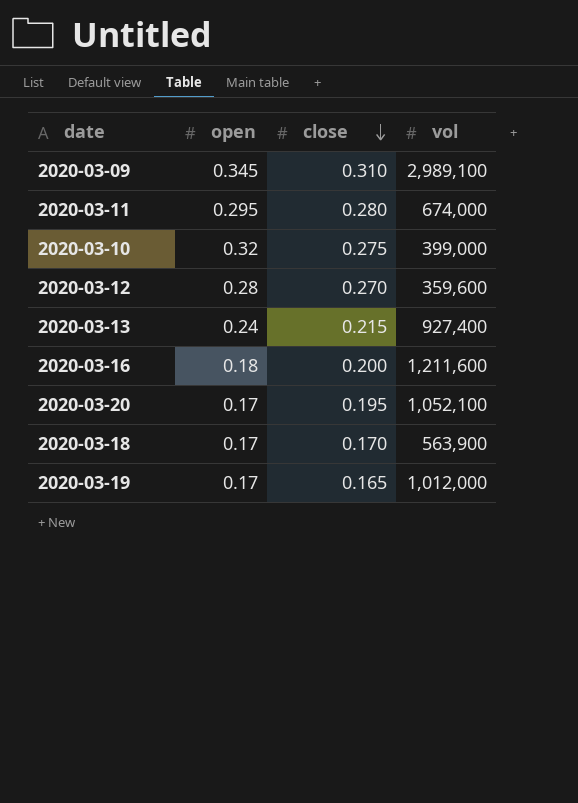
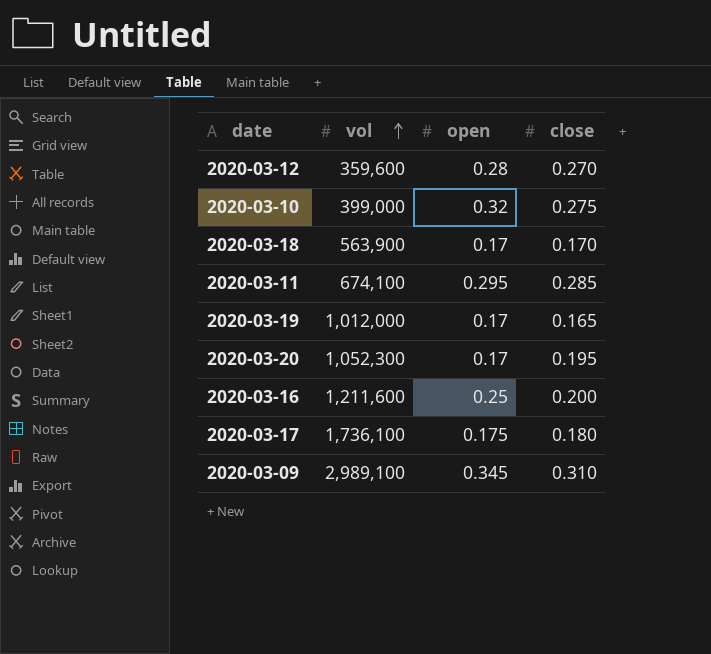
row order: close descending -> vol ascending
column vol | position: 4 -> 2
row 2020-03-13: 0.24 | 0.215 | 927,400 -> none
2020-03-11 | vol: 674,000 -> 674,100
2020-03-11 | close: 0.280 -> 0.285
2020-03-20 | vol: 1,052,100 -> 1,052,300
2020-03-16 | open: 0.18 -> 0.25
row 2020-03-17: none -> 1,736,100 | 0.175 | 0.180

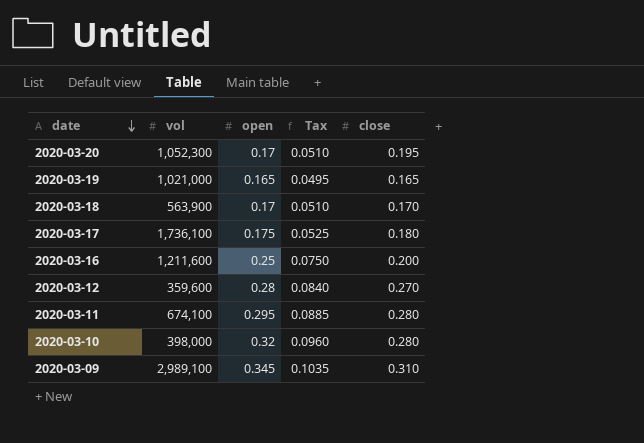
row order: vol ascending -> date descending
column Tax | formula: none -> [open] * 0.3
2020-03-19 | vol: 1,012,000 -> 1,021,000
2020-03-19 | open: 0.17 -> 0.165
2020-03-11 | close: 0.285 -> 0.280
2020-03-10 | vol: 399,000 -> 398,000
2020-03-10 | close: 0.275 -> 0.280

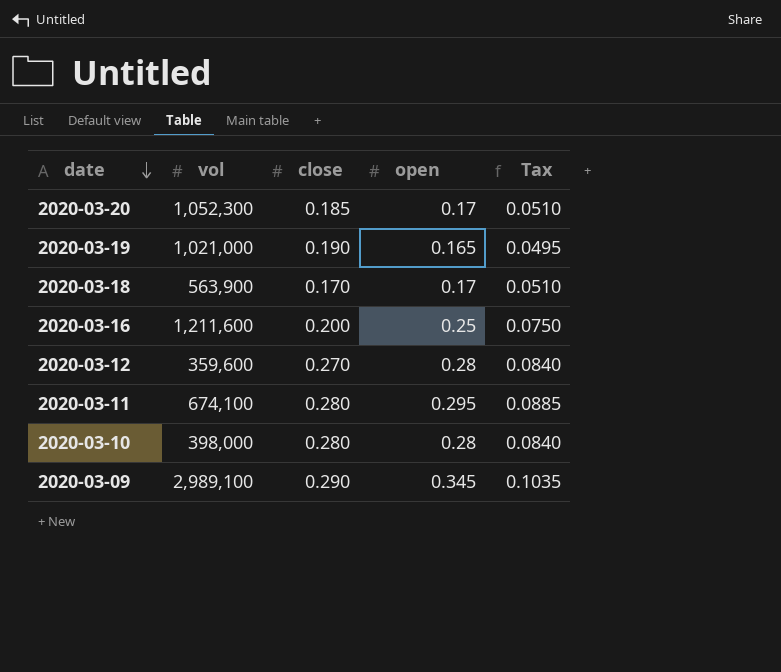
column close | position: 5 -> 3
row 2020-03-17: 1,736,100 | 0.175 | 0.0525 | 0.180 -> none
2020-03-20 | close: 0.195 -> 0.185
2020-03-19 | close: 0.165 -> 0.190
2020-03-10 | open: 0.32 -> 0.28
2020-03-10 | Tax: 0.0960 -> 0.0840
2020-03-09 | close: 0.310 -> 0.290

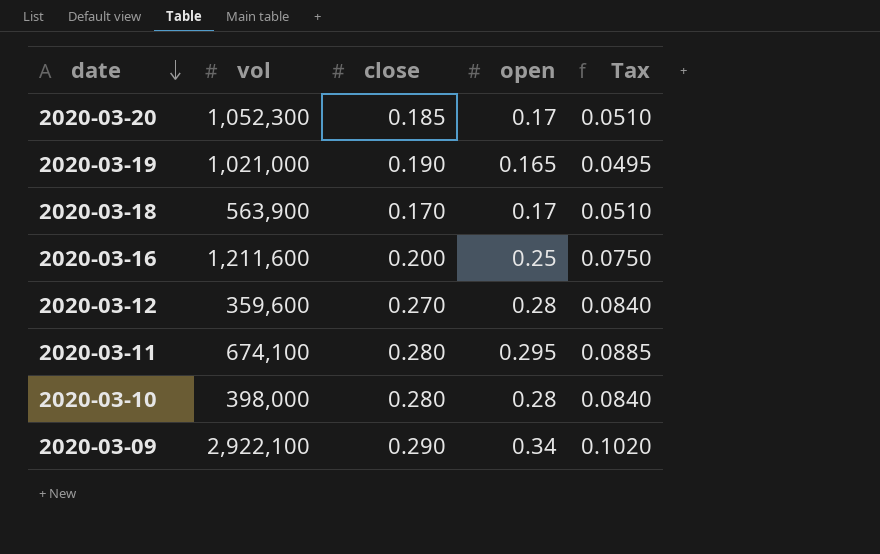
2020-03-09 | vol: 2,989,100 -> 2,922,100
2020-03-09 | open: 0.345 -> 0.34
2020-03-09 | Tax: 0.1035 -> 0.1020

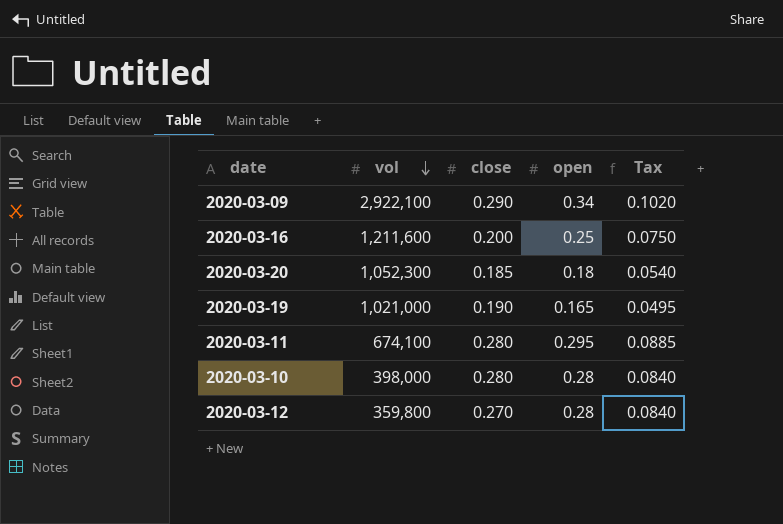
row order: date descending -> vol descending
row 2020-03-18: 563,900 | 0.170 | 0.17 | 0.0510 -> none
2020-03-20 | open: 0.17 -> 0.18
2020-03-20 | Tax: 0.0510 -> 0.0540
2020-03-12 | vol: 359,600 -> 359,800

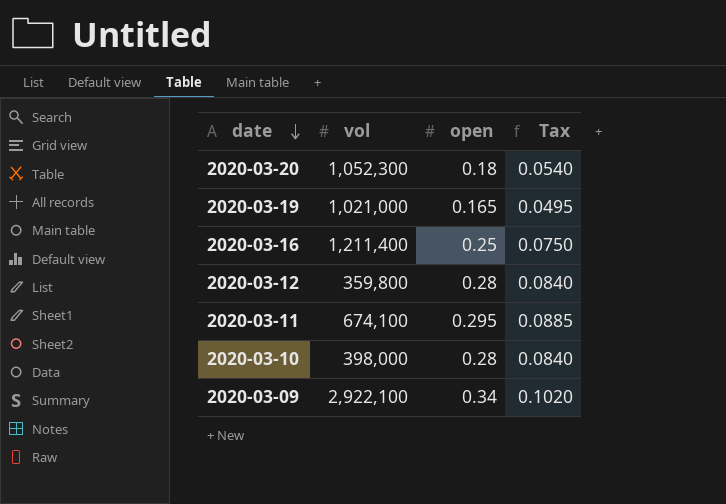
row order: vol descending -> date descending
column close | position: 3 -> none
2020-03-16 | vol: 1,211,600 -> 1,211,400

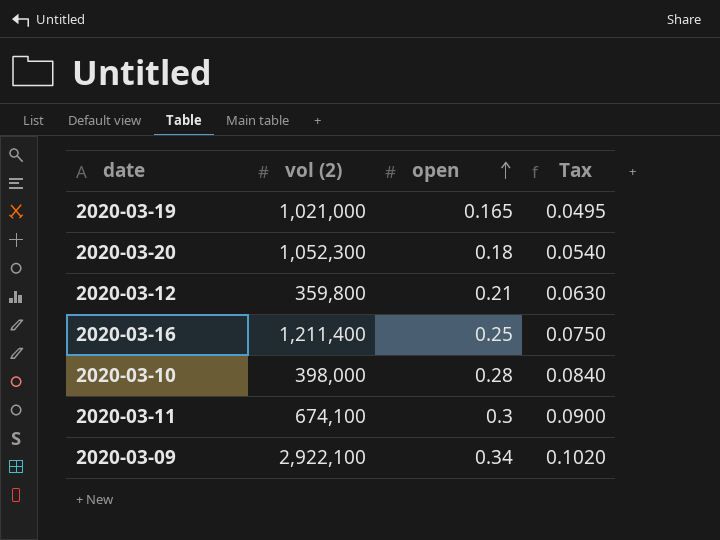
row order: date descending -> open ascending
column name: vol -> vol (2)
2020-03-12 | open: 0.28 -> 0.21
2020-03-12 | Tax: 0.0840 -> 0.0630
2020-03-11 | open: 0.295 -> 0.3
2020-03-11 | Tax: 0.0885 -> 0.0900

